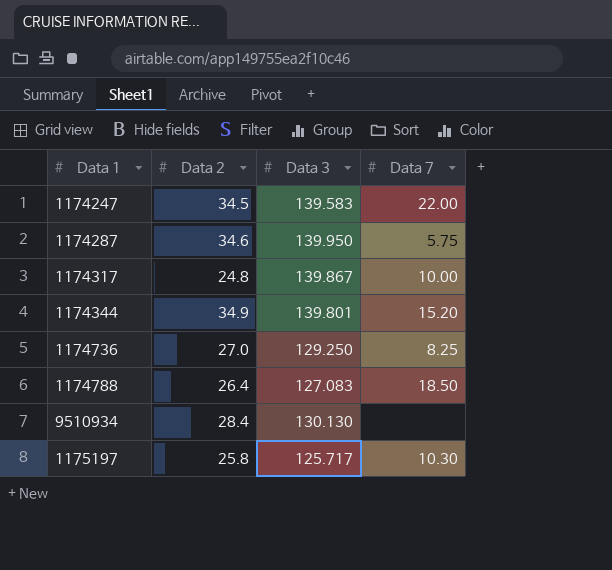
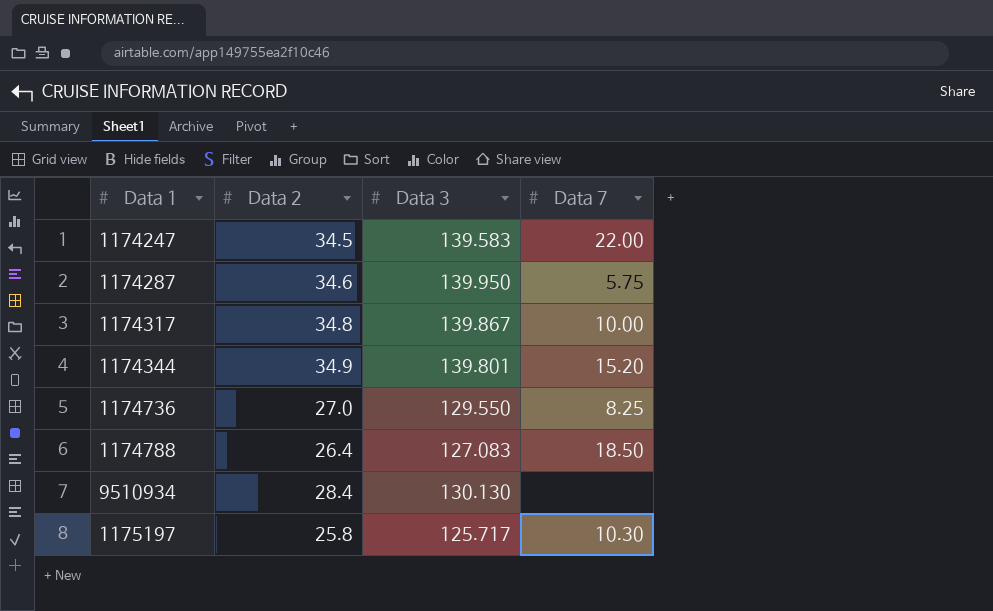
1174317 | Data 2: 24.8 -> 34.8
1174736 | Data 3: 129.250 -> 129.550

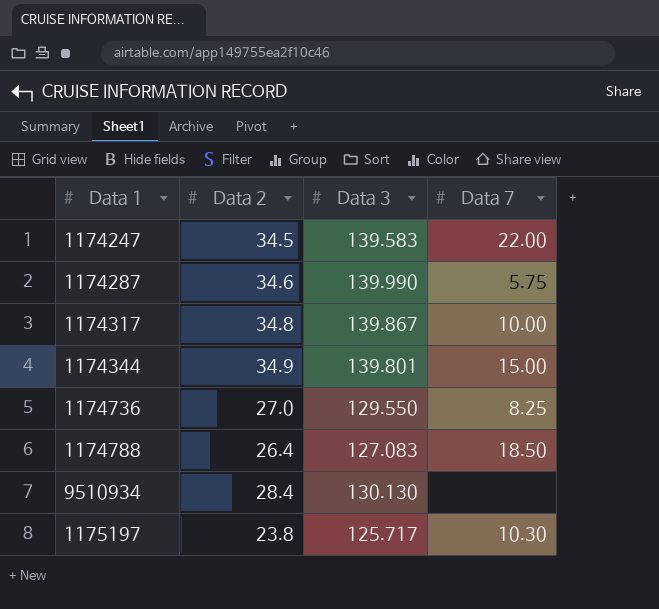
1174287 | Data 3: 139.950 -> 139.990
1174344 | Data 7: 15.20 -> 15.00
1175197 | Data 2: 25.8 -> 23.8

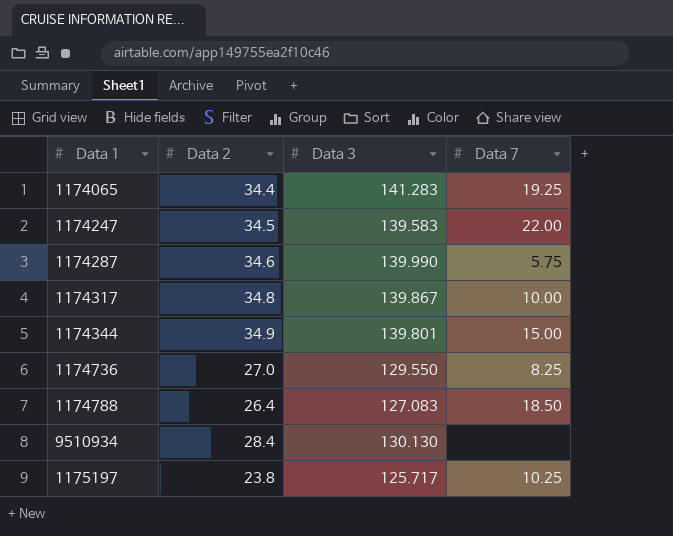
row 1174065: none -> 34.4 | 141.283 | 19.25
1175197 | Data 7: 10.30 -> 10.25

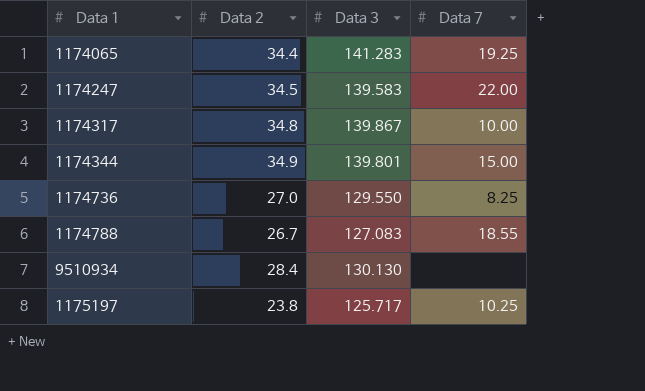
row 1174287: 34.6 | 139.990 | 5.75 -> none
1174788 | Data 2: 26.4 -> 26.7
1174788 | Data 7: 18.50 -> 18.55

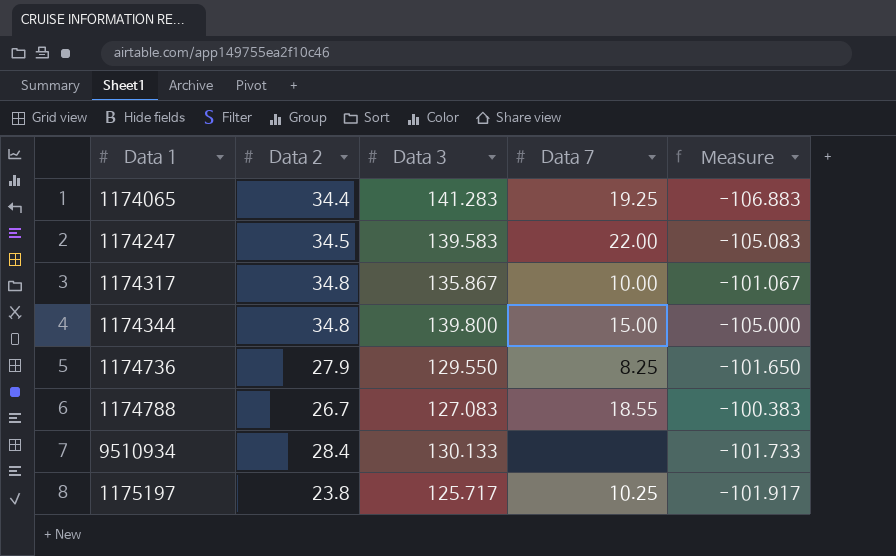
column Measure | formula: none -> [Data 2] - [Data 3]
1174317 | Data 3: 139.867 -> 135.867
1174344 | Data 2: 34.9 -> 34.8
1174344 | Data 3: 139.801 -> 139.800
1174736 | Data 2: 27.0 -> 27.9
9510934 | Data 3: 130.130 -> 130.133

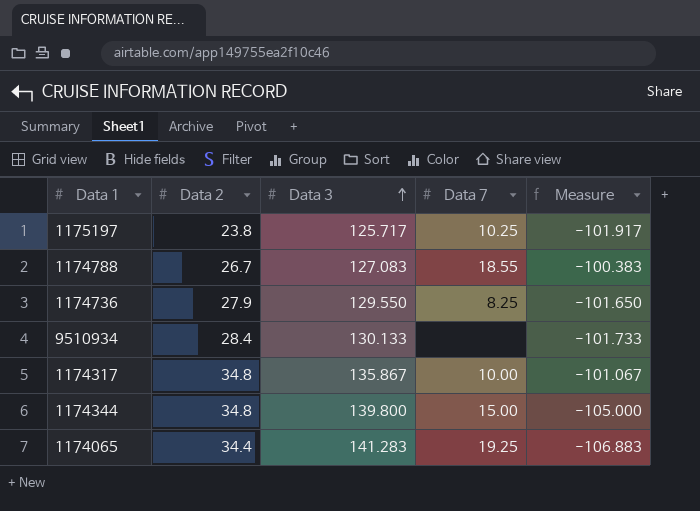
row order: none -> Data 3 ascending
row 1174247: 34.5 | 139.583 | 22.00 | -105.083 -> none

